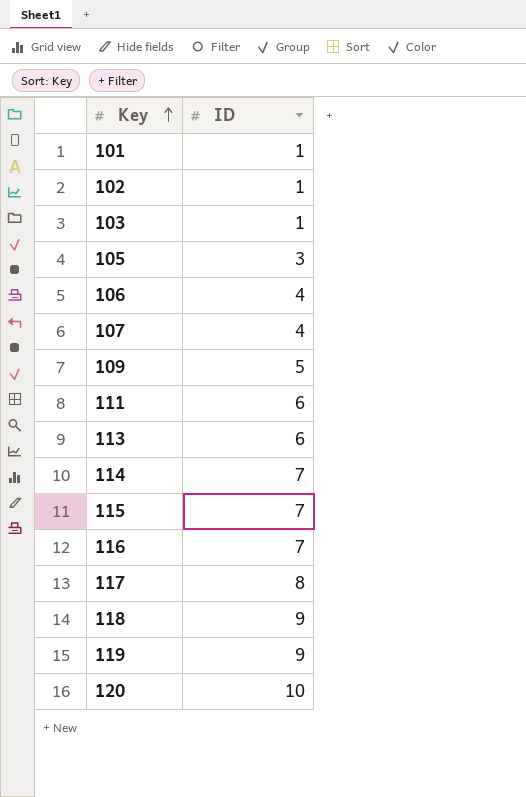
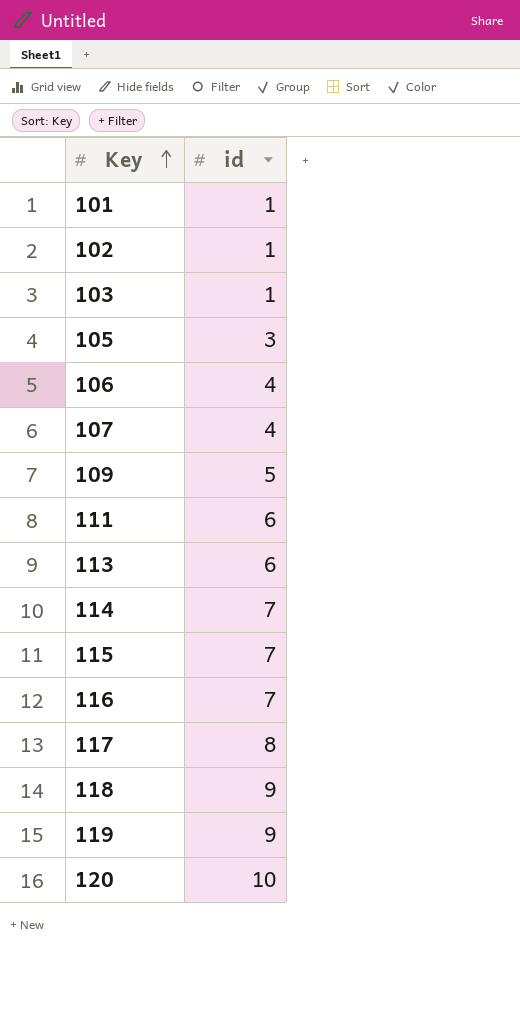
column name: ID -> id

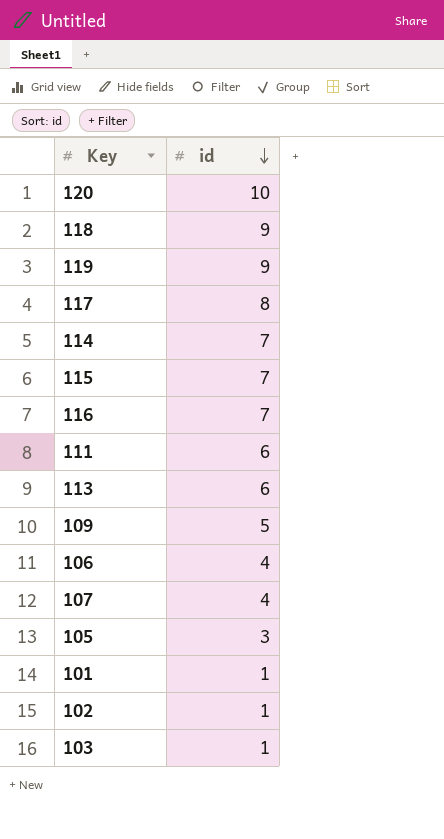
row order: Key ascending -> id descending

